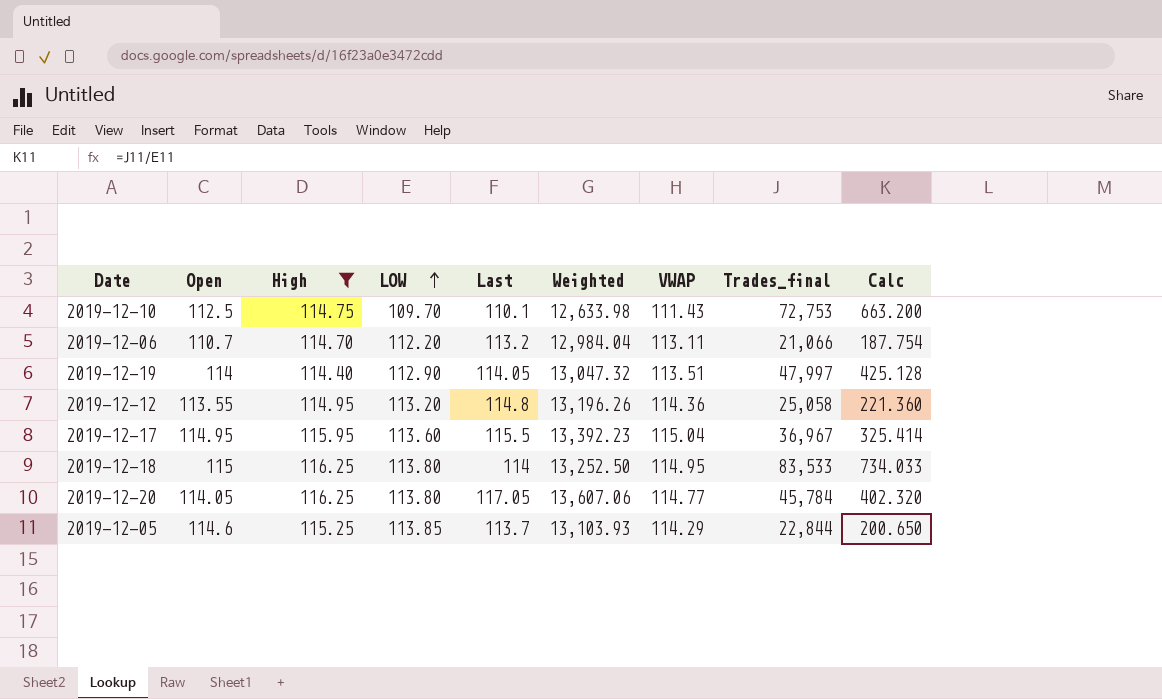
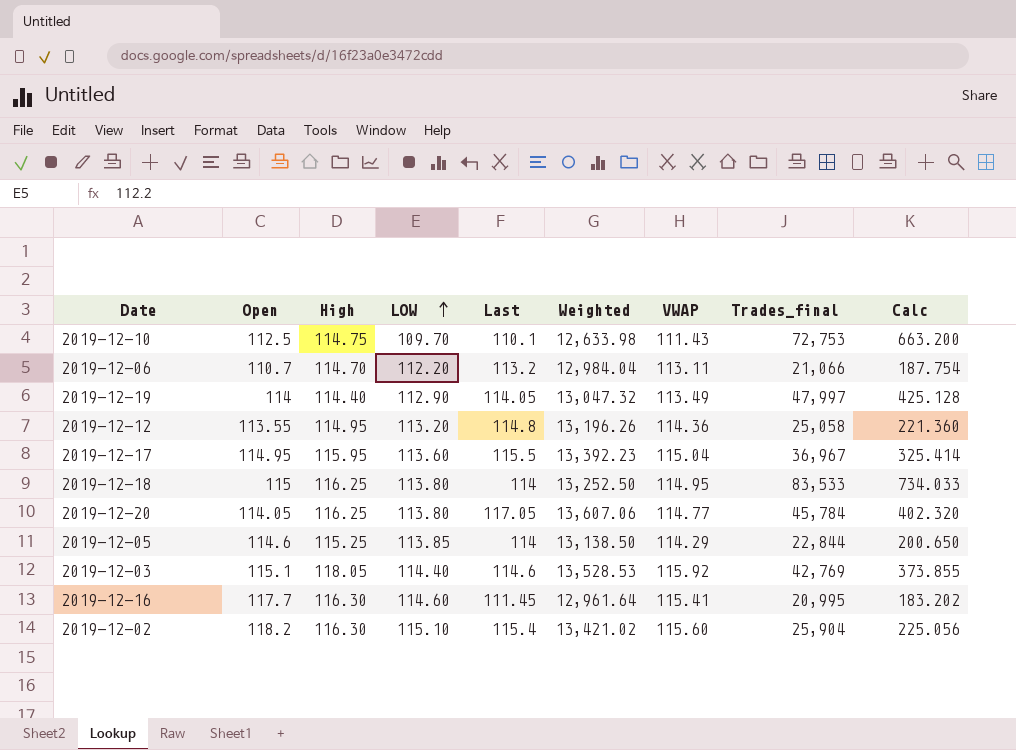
filter: High <= 116.25 -> none
2019-12-19 | VWAP: 113.51 -> 113.49
2019-12-05 | Last: 113.7 -> 114
2019-12-05 | Weighted: 13,103.93 -> 13,138.50

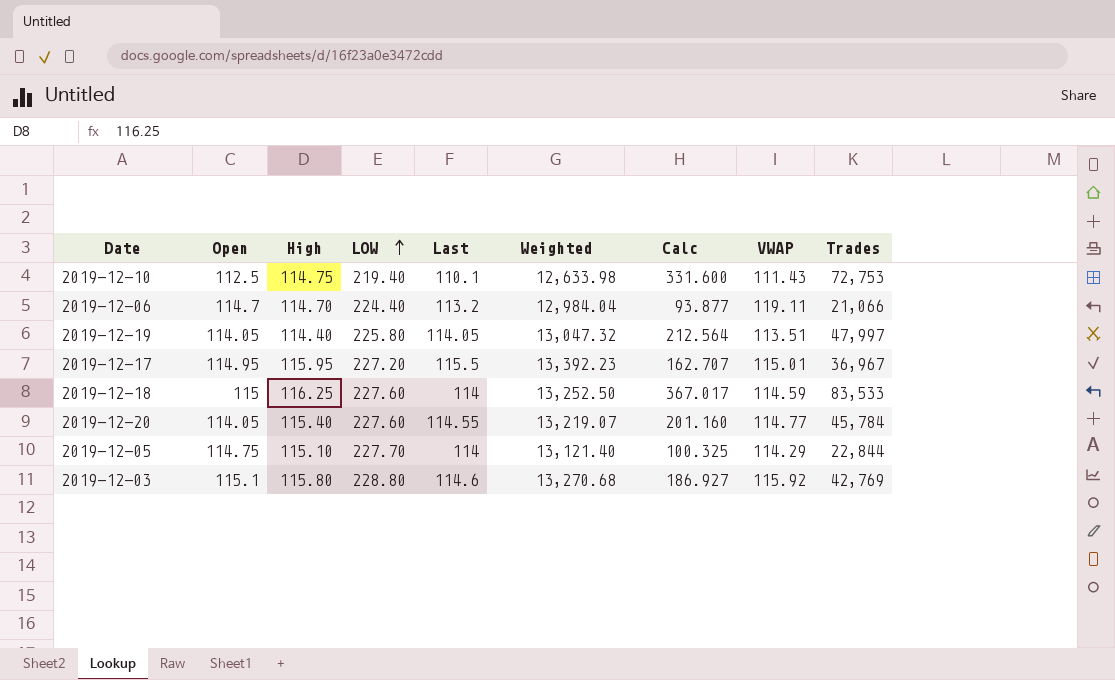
column Calc | position: 9 -> 7
column name: Trades_final -> Trades
row 2019-12-12: 113.55 | 114.95 | 113.20 | 114.8 | 13,196.26 | 114.36 | 25,058 | 221.360 -> none
row 2019-12-16: 117.7 | 116.30 | 114.60 | 111.45 | 12,961.64 | 115.41 | 20,995 | 183.202 -> none
row 2019-12-02: 118.2 | 116.30 | 115.10 | 115.4 | 13,421.02 | 115.60 | 25,904 | 225.056 -> none
2019-12-10 | LOW: 109.70 -> 219.40
2019-12-10 | Calc: 663.200 -> 331.600
2019-12-06 | Open: 110.7 -> 114.7
2019-12-06 | LOW: 112.20 -> 224.40
2019-12-06 | Calc: 187.754 -> 93.877
2019-12-06 | VWAP: 113.11 -> 119.11
2019-12-19 | Open: 114 -> 114.05
2019-12-19 | LOW: 112.90 -> 225.80
2019-12-19 | Calc: 425.128 -> 212.564
2019-12-19 | VWAP: 113.49 -> 113.51
2019-12-17 | LOW: 113.60 -> 227.20
2019-12-17 | Calc: 325.414 -> 162.707
2019-12-17 | VWAP: 115.04 -> 115.01
2019-12-18 | LOW: 113.80 -> 227.60
2019-12-18 | Calc: 734.033 -> 367.017
2019-12-18 | VWAP: 114.95 -> 114.59
2019-12-20 | High: 116.25 -> 115.40
2019-12-20 | LOW: 113.80 -> 227.60
2019-12-20 | Last: 117.05 -> 114.55
2019-12-20 | Weighted: 13,607.06 -> 13,219.07
2019-12-20 | Calc: 402.320 -> 201.160
2019-12-05 | Open: 114.6 -> 114.75
2019-12-05 | High: 115.25 -> 115.10
2019-12-05 | LOW: 113.85 -> 227.70
2019-12-05 | Weighted: 13,138.50 -> 13,121.40
2019-12-05 | Calc: 200.650 -> 100.325
2019-12-03 | High: 118.05 -> 115.80
2019-12-03 | LOW: 114.40 -> 228.80
2019-12-03 | Weighted: 13,528.53 -> 13,270.68
2019-12-03 | Calc: 373.855 -> 186.927

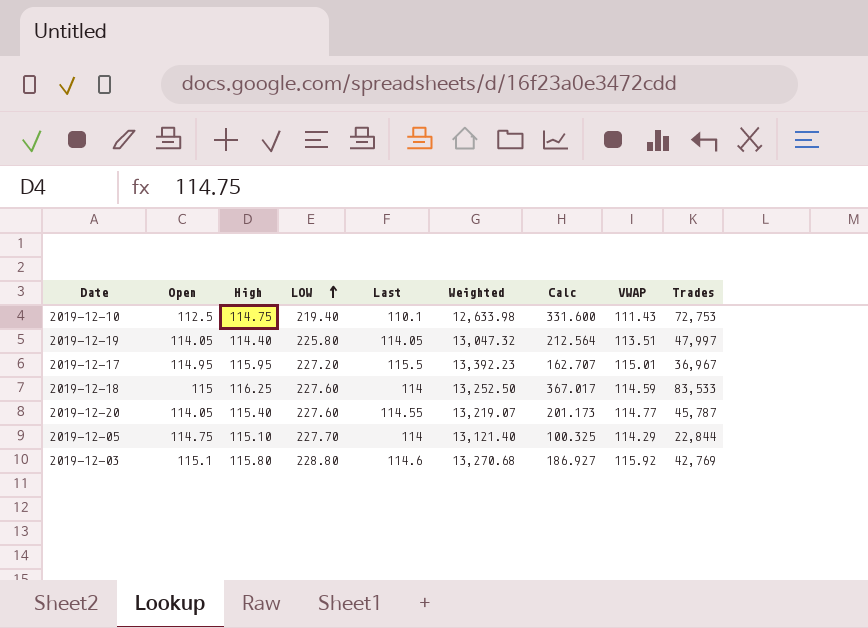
row 2019-12-06: 114.7 | 114.70 | 224.40 | 113.2 | 12,984.04 | 93.877 | 119.11 | 21,066 -> none
2019-12-20 | Calc: 201.160 -> 201.173
2019-12-20 | Trades: 45,784 -> 45,787

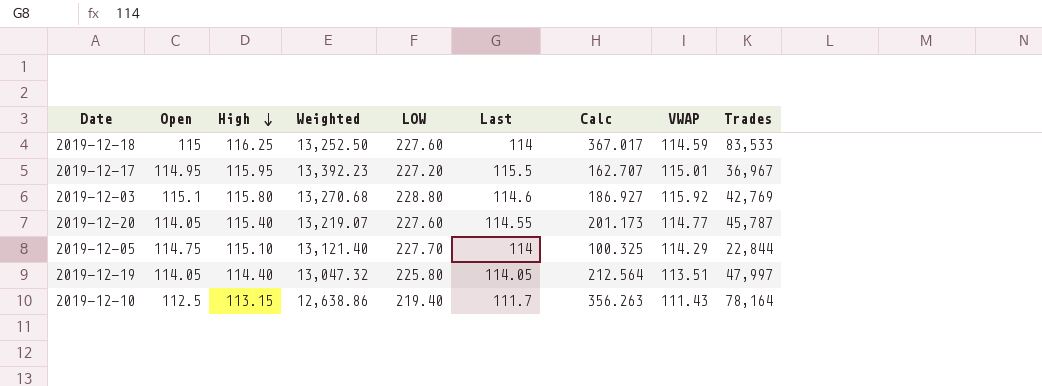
row order: LOW ascending -> High descending
column Weighted | position: 6 -> 4
2019-12-10 | High: 114.75 -> 113.15
2019-12-10 | Weighted: 12,633.98 -> 12,638.86
2019-12-10 | Last: 110.1 -> 111.7
2019-12-10 | Calc: 331.600 -> 356.263
2019-12-10 | Trades: 72,753 -> 78,164

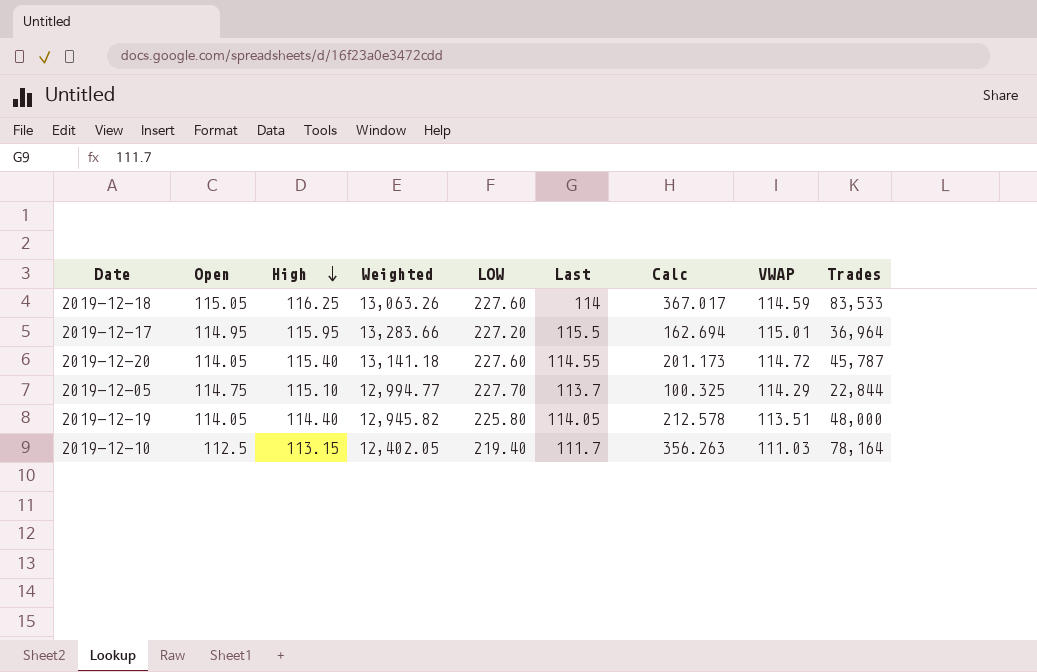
column Weighted | formula: [High] * [Last] -> [Last] * [VWAP]
row 2019-12-03: 115.1 | 115.80 | 13,270.68 | 228.80 | 114.6 | 186.927 | 115.92 | 42,769 -> none
2019-12-18 | Open: 115 -> 115.05
2019-12-17 | Calc: 162.707 -> 162.694
2019-12-17 | Trades: 36,967 -> 36,964
2019-12-20 | VWAP: 114.77 -> 114.72
2019-12-05 | Last: 114 -> 113.7
2019-12-19 | Calc: 212.564 -> 212.578
2019-12-19 | Trades: 47,997 -> 48,000
2019-12-10 | VWAP: 111.43 -> 111.03

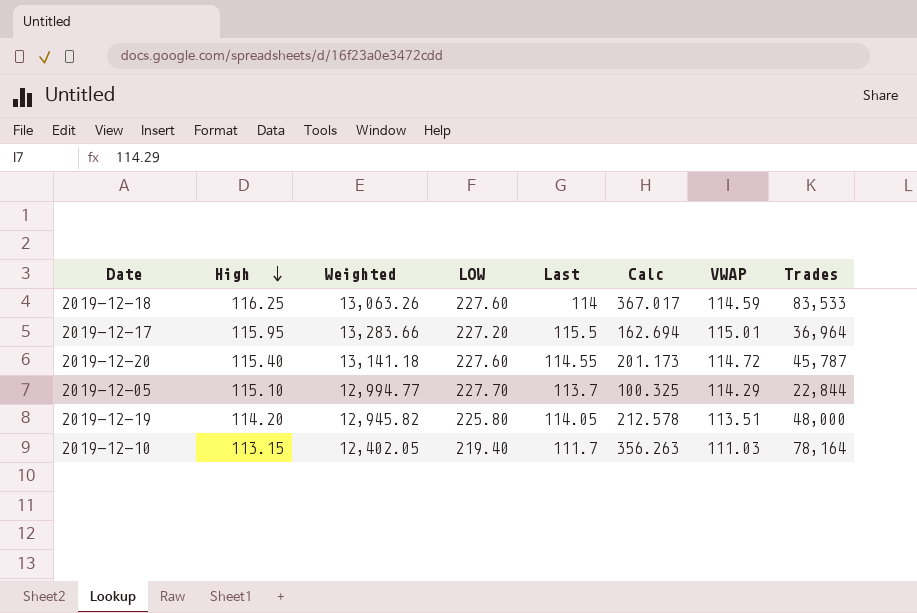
column Open | position: 2 -> none
2019-12-19 | High: 114.40 -> 114.20

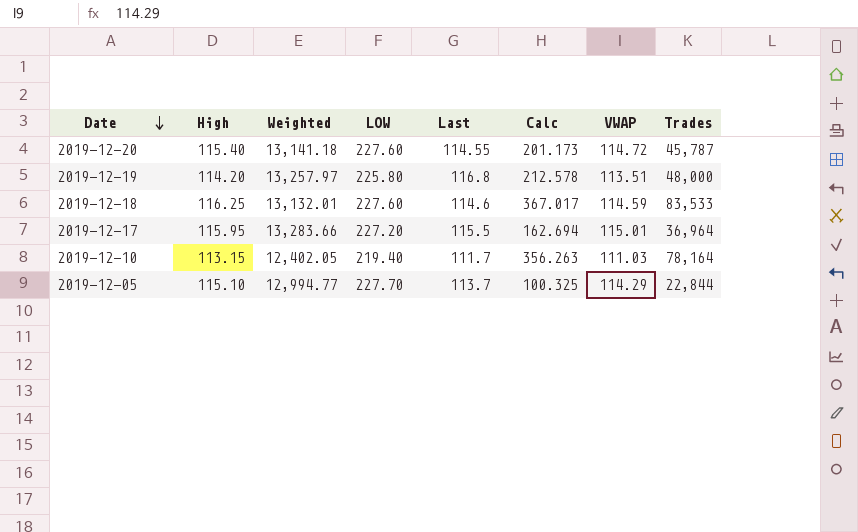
row order: High descending -> Date descending
2019-12-19 | Weighted: 12,945.82 -> 13,257.97
2019-12-19 | Last: 114.05 -> 116.8
2019-12-18 | Weighted: 13,063.26 -> 13,132.01
2019-12-18 | Last: 114 -> 114.6

